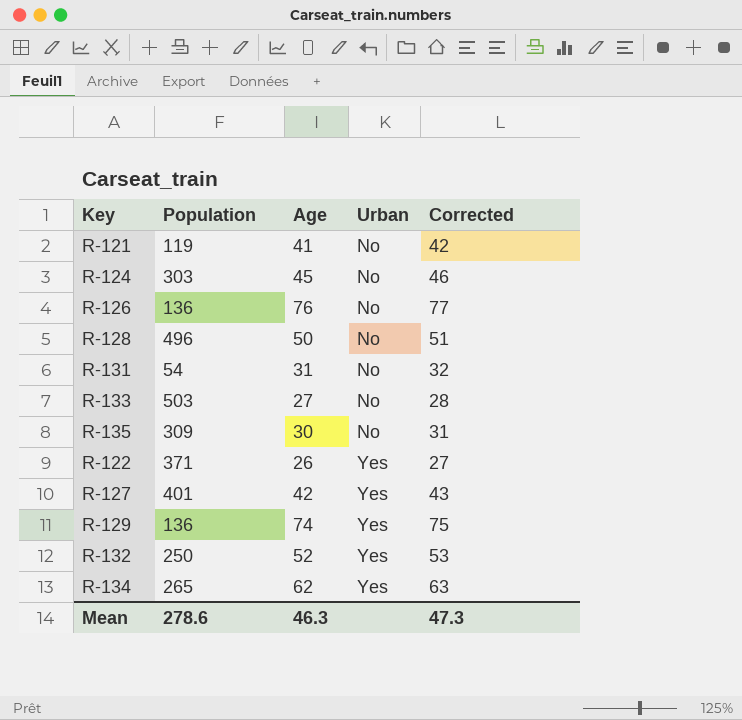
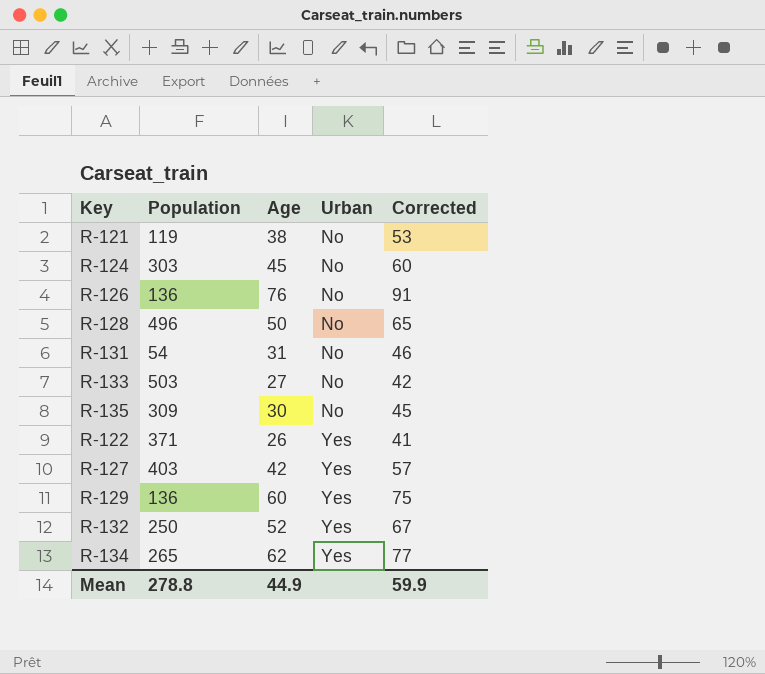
column Corrected | formula: [Age] + 1 -> [Age] + 15
R-121 | Age: 41 -> 38
R-127 | Population: 401 -> 403
R-129 | Age: 74 -> 60
Mean | Population: 278.6 -> 278.8
Mean | Age: 46.3 -> 44.9
Mean | Corrected: 47.3 -> 59.9

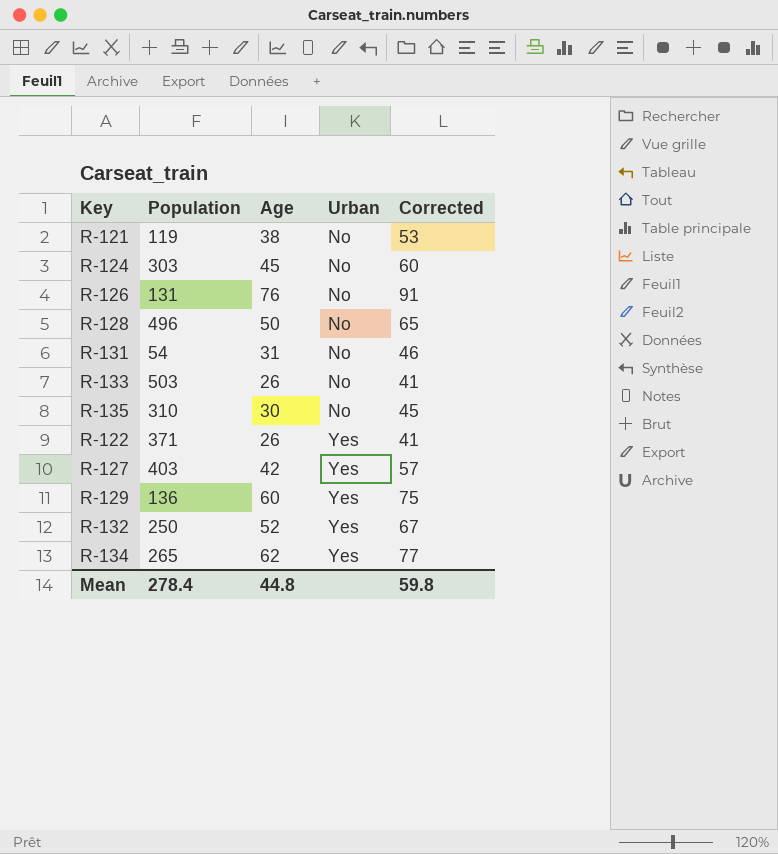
R-126 | Population: 136 -> 131
R-133 | Age: 27 -> 26
R-133 | Corrected: 42 -> 41
R-135 | Population: 309 -> 310
Mean | Population: 278.8 -> 278.4
Mean | Age: 44.9 -> 44.8
Mean | Corrected: 59.9 -> 59.8

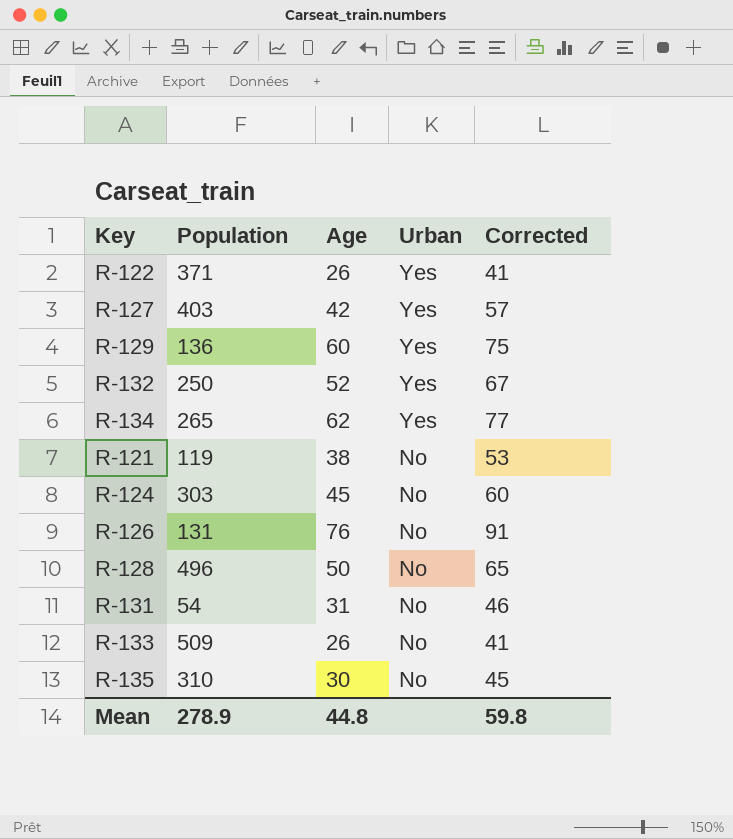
row order: Urban ascending -> Urban descending
R-133 | Population: 503 -> 509
Mean | Population: 278.4 -> 278.9

